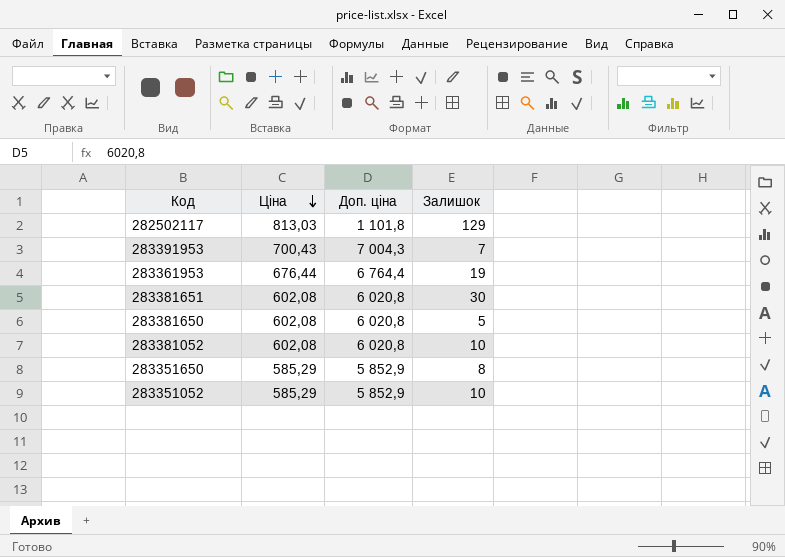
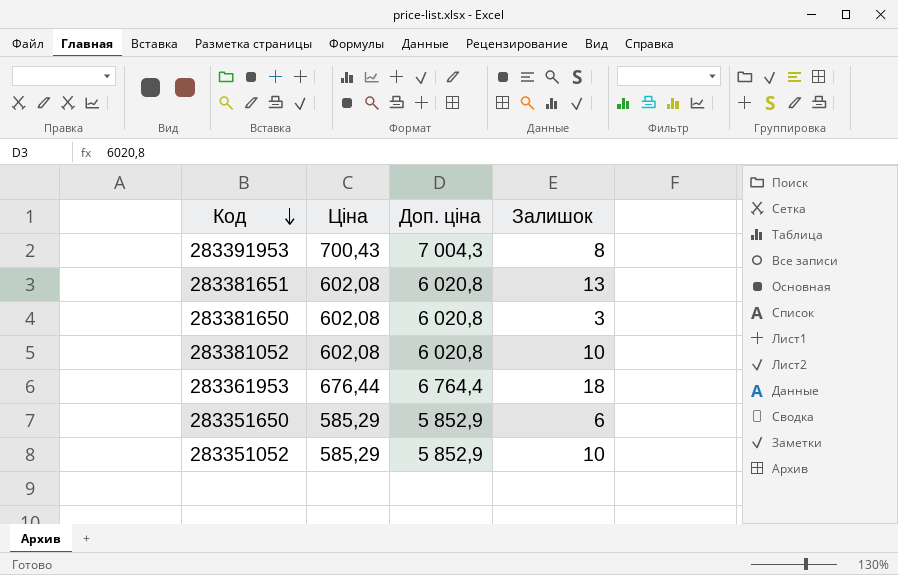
row order: Ціна descending -> Код descending
row 282502117: 813,03 | 1 101,8 | 129 -> none
283391953 | Залишок: 7 -> 8
283381651 | Залишок: 30 -> 13
283381650 | Залишок: 5 -> 3
283361953 | Залишок: 19 -> 18
283351650 | Залишок: 8 -> 6

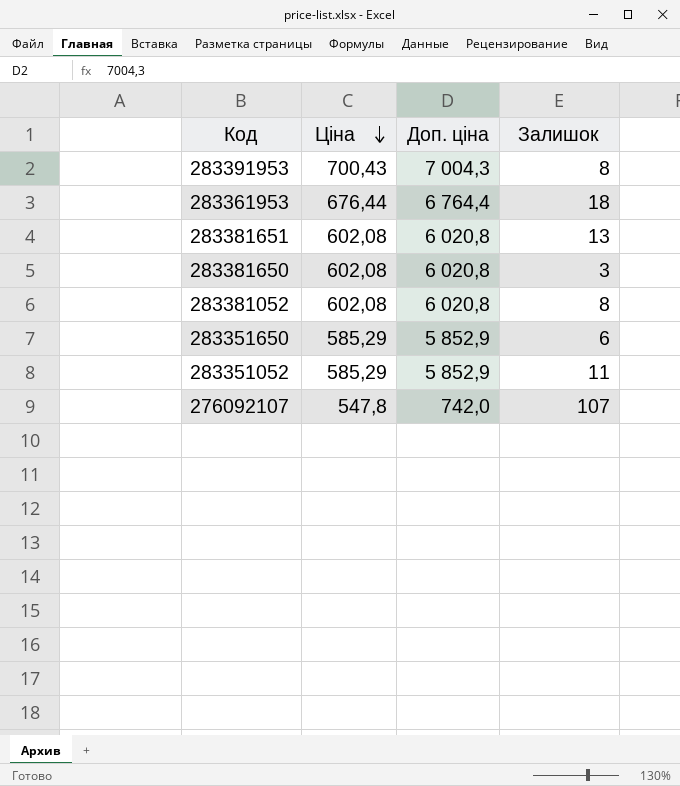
row order: Код descending -> Ціна descending
283381052 | Залишок: 10 -> 8
283351052 | Залишок: 10 -> 11
row 276092107: none -> 547,8 | 742,0 | 107

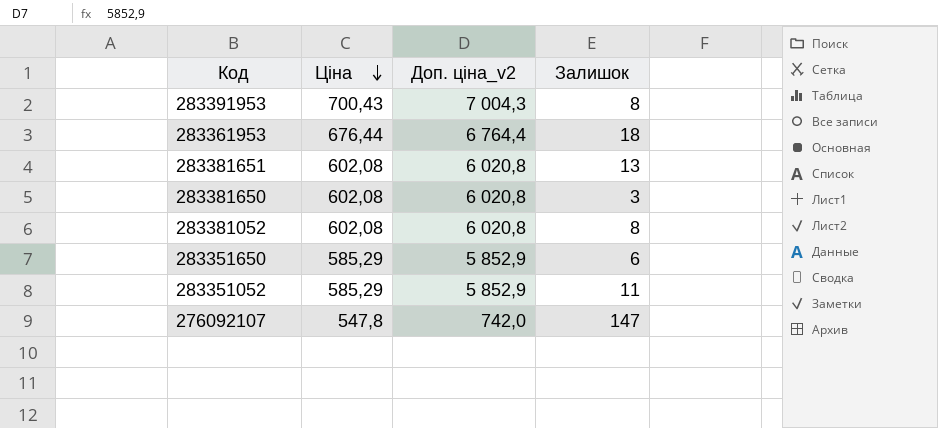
column name: Доп. ціна -> Доп. ціна_v2
276092107 | Залишок: 107 -> 147

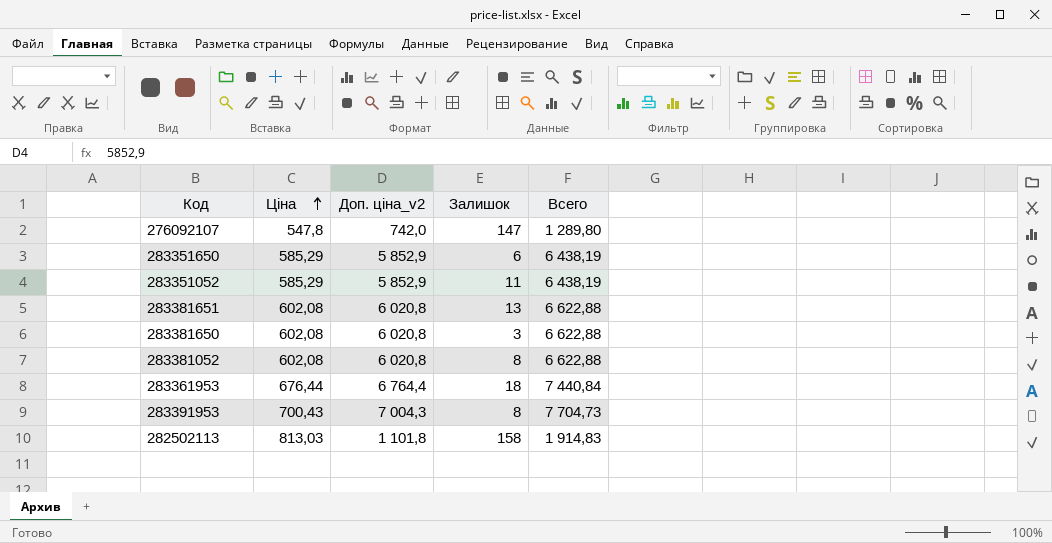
row order: Ціна descending -> Ціна ascending
column Всего | formula: none -> [Ціна] + [Доп. ціна_v2]
row 282502113: none -> 813,03 | 1 101,8 | 158 | 1 914,83

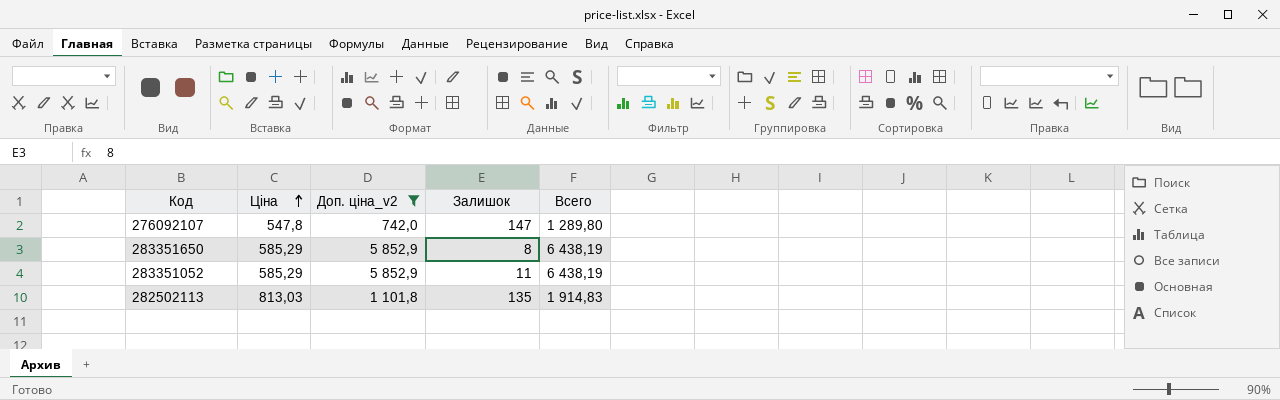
filter: none -> Доп. ціна_v2 <= 5 852,9
283351650 | Залишок: 6 -> 8
282502113 | Залишок: 158 -> 135

